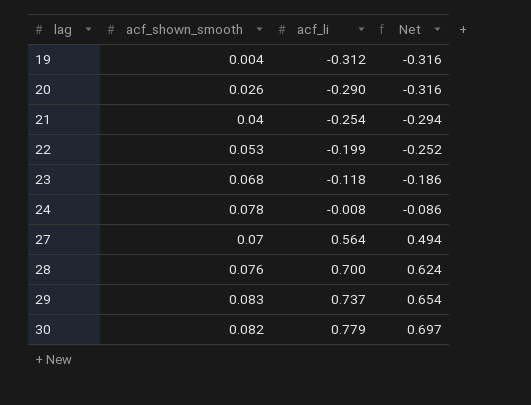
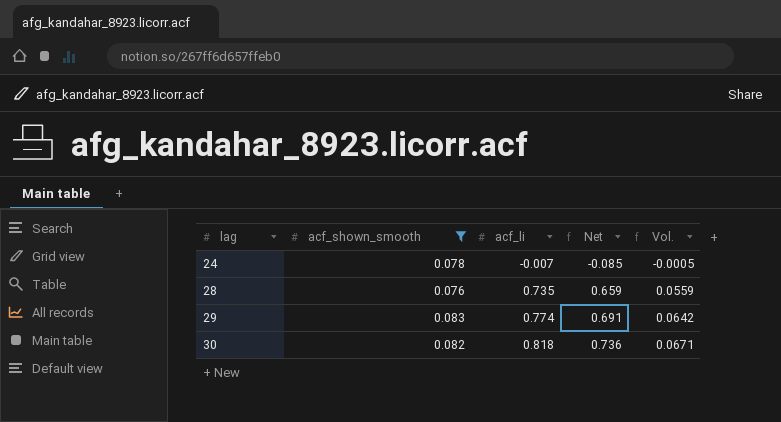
filter: none -> acf_shown_smooth >= 0.076
column Vol. | formula: none -> [acf_shown_smooth] * [acf_li]
24 | acf_li: -0.008 -> -0.007
24 | Net: -0.086 -> -0.085
28 | acf_li: 0.700 -> 0.735
28 | Net: 0.624 -> 0.659
29 | acf_li: 0.737 -> 0.774
29 | Net: 0.654 -> 0.691
30 | acf_li: 0.779 -> 0.818
30 | Net: 0.697 -> 0.736

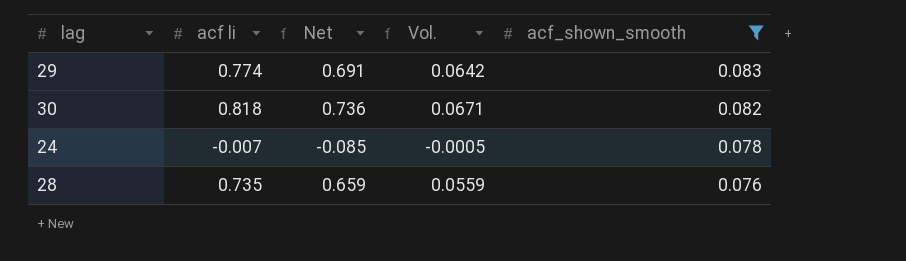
row order: lag ascending -> acf_shown_smooth descending
column name: acf_li -> acf li
column acf_shown_smooth | position: 2 -> 5

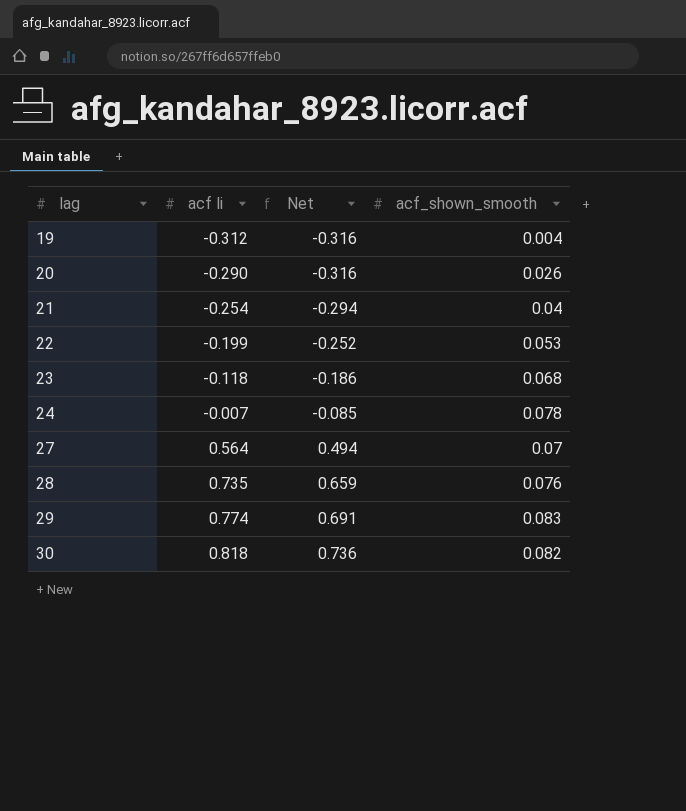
filter: acf_shown_smooth >= 0.076 -> none
row order: acf_shown_smooth descending -> lag ascending
column Vol. | formula: [acf li] * [acf_shown_smooth] -> none

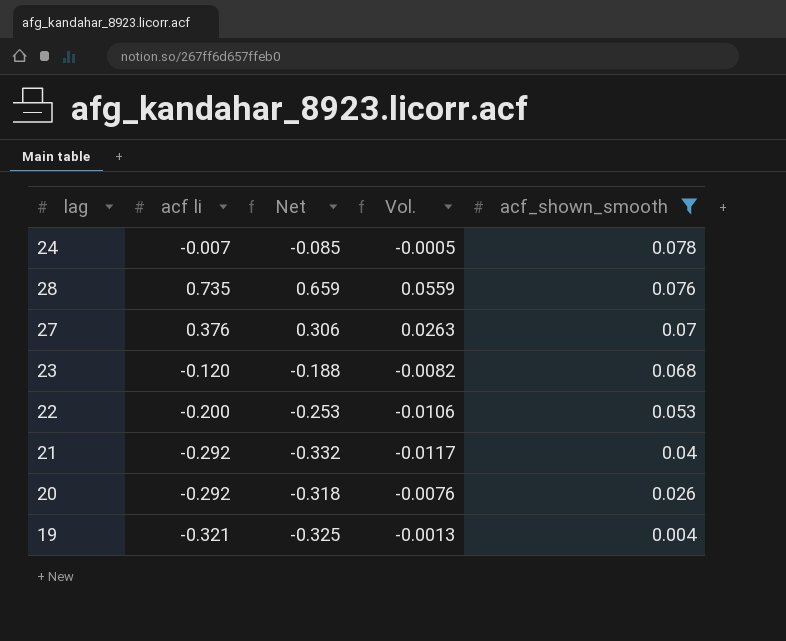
filter: none -> acf_shown_smooth <= 0.078
row order: lag ascending -> acf_shown_smooth descending
column Vol. | formula: none -> [acf li] * [acf_shown_smooth]
27 | acf li: 0.564 -> 0.376
27 | Net: 0.494 -> 0.306
23 | acf li: -0.118 -> -0.120
23 | Net: -0.186 -> -0.188
22 | acf li: -0.199 -> -0.200
22 | Net: -0.252 -> -0.253
21 | acf li: -0.254 -> -0.292
21 | Net: -0.294 -> -0.332
20 | acf li: -0.290 -> -0.292
20 | Net: -0.316 -> -0.318
19 | acf li: -0.312 -> -0.321
19 | Net: -0.316 -> -0.325

